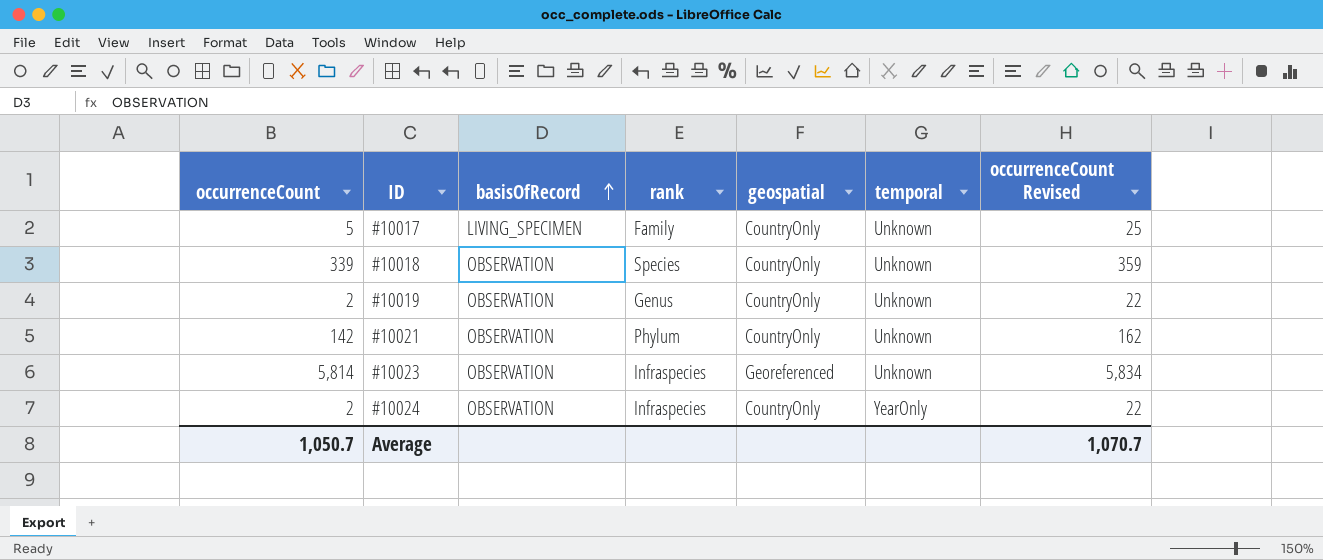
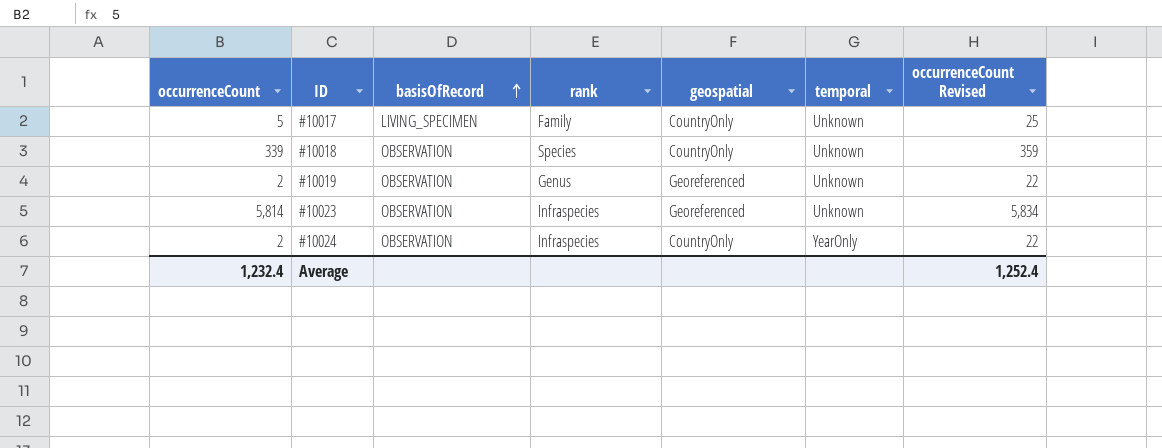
row #10021: 142 | OBSERVATION | Phylum | CountryOnly | Unknown | 162 -> none
#10019 | geospatial: CountryOnly -> Georeferenced
Average | occurrenceCount: 1,050.7 -> 1,232.4
Average | occurrenceCount Revised: 1,070.7 -> 1,252.4

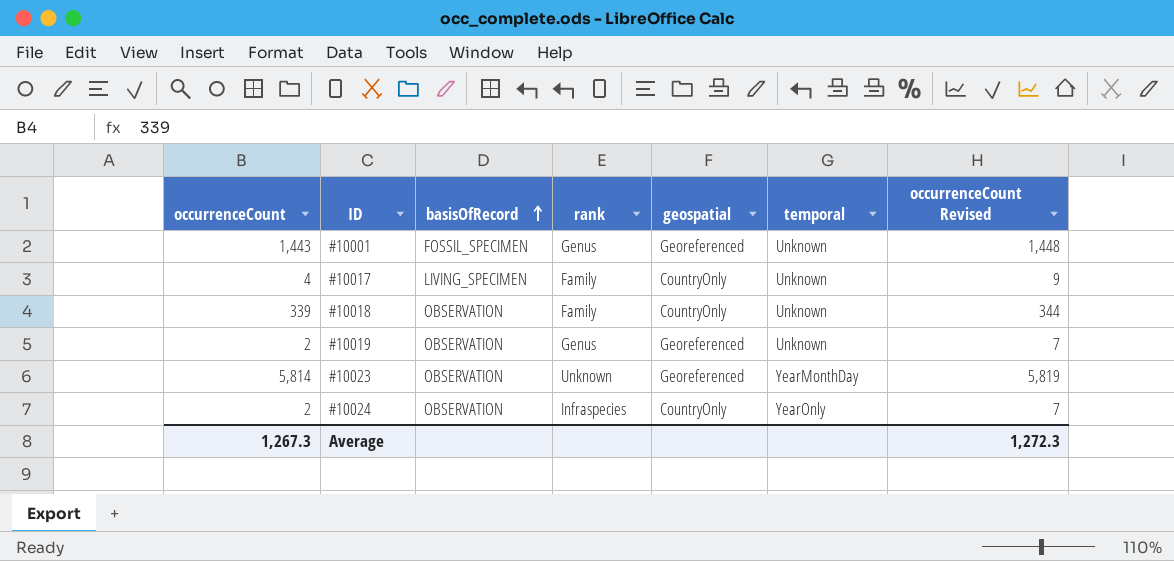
column occurrenceCount Revised | formula: [occurrenceCount] + 20 -> [occurrenceCount] + 5
row #10001: none -> 1,443 | FOSSIL_SPECIMEN | Genus | Georeferenced | Unknown | 1,448
#10017 | occurrenceCount: 5 -> 4
#10018 | rank: Species -> Family
#10023 | rank: Infraspecies -> Unknown
#10023 | temporal: Unknown -> YearMonthDay
Average | occurrenceCount: 1,232.4 -> 1,267.3
Average | occurrenceCount Revised: 1,252.4 -> 1,272.3

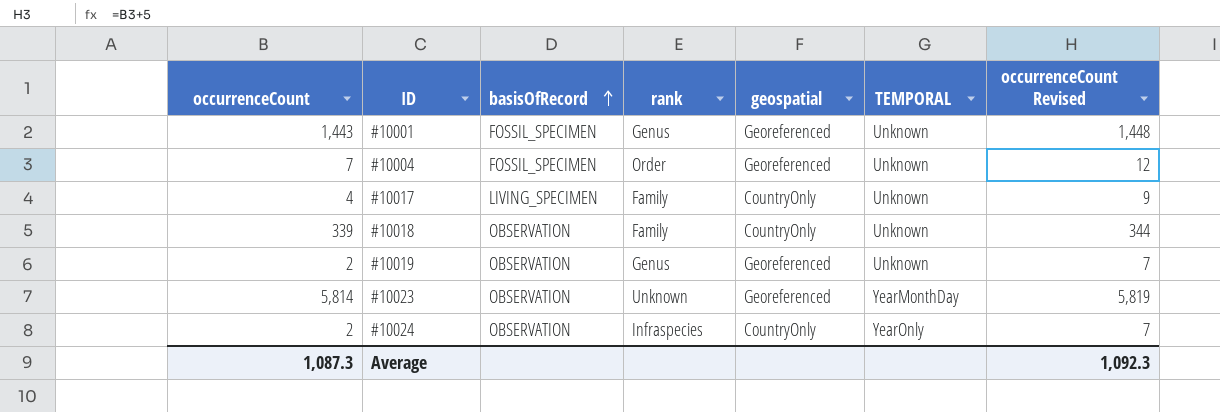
column name: temporal -> TEMPORAL
row #10004: none -> 7 | FOSSIL_SPECIMEN | Order | Georeferenced | Unknown | 12
Average | occurrenceCount: 1,267.3 -> 1,087.3
Average | occurrenceCount Revised: 1,272.3 -> 1,092.3

